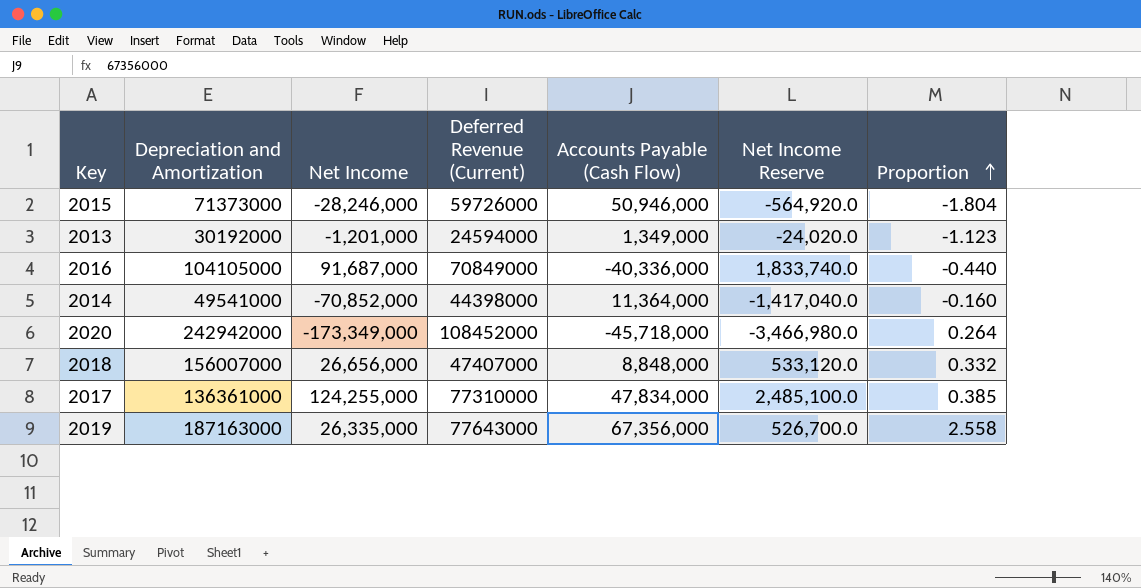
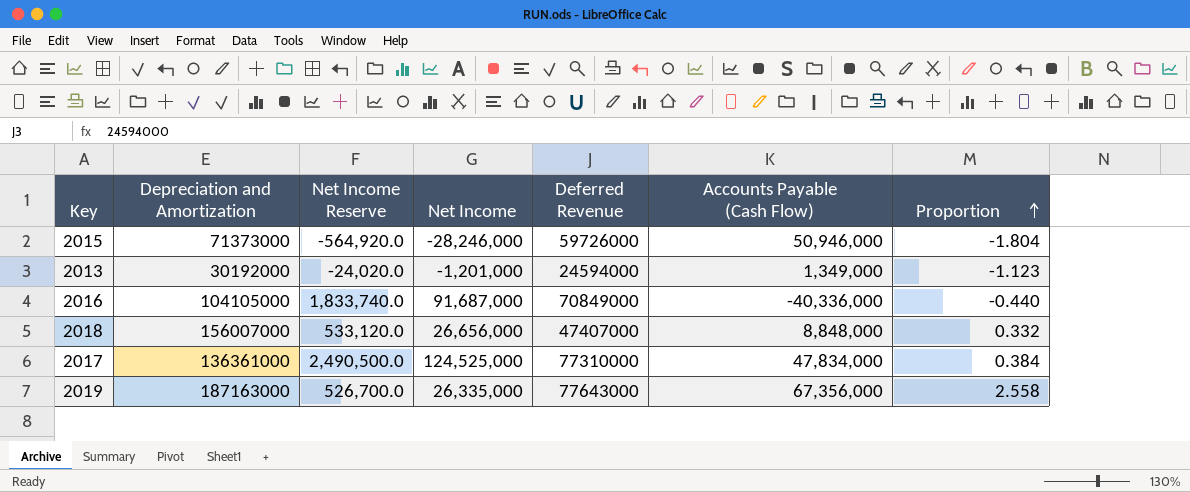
column Net Income Reserve | position: 6 -> 3
column name: Deferred Revenue (Current) -> Deferred Revenue
row 2014: 49541000 | -70,852,000 | 44398000 | 11,364,000 | -1,417,040.0 | -0.160 -> none
row 2020: 242942000 | -173,349,000 | 108452000 | -45,718,000 | -3,466,980.0 | 0.264 -> none
2017 | Net Income Reserve: 2,485,100.0 -> 2,490,500.0
2017 | Net Income: 124,255,000 -> 124,525,000
2017 | Proportion: 0.385 -> 0.384

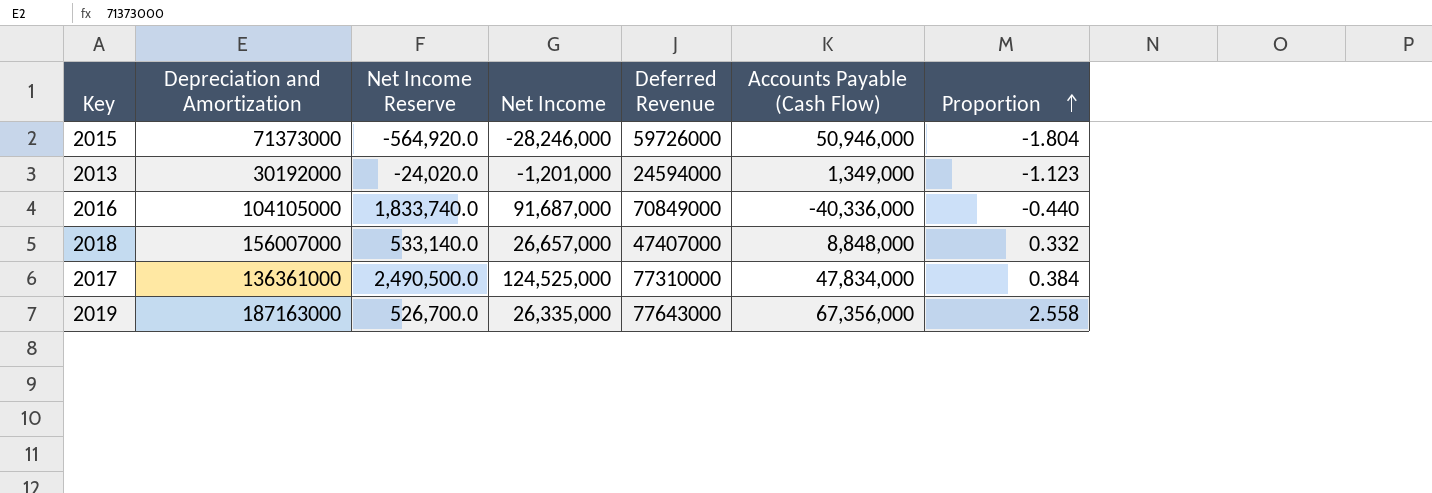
2018 | Net Income Reserve: 533,120.0 -> 533,140.0
2018 | Net Income: 26,656,000 -> 26,657,000

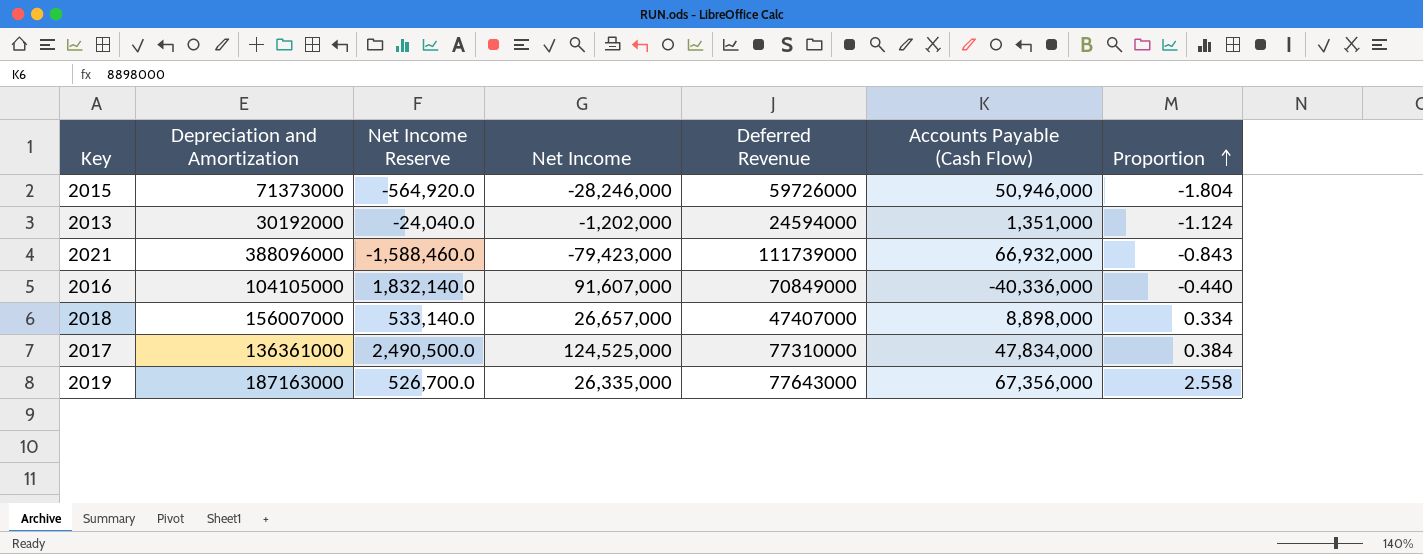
2013 | Net Income Reserve: -24,020.0 -> -24,040.0
2013 | Net Income: -1,201,000 -> -1,202,000
2013 | Accounts Payable (Cash Flow): 1,349,000 -> 1,351,000
2013 | Proportion: -1.123 -> -1.124
row 2021: none -> 388096000 | -1,588,460.0 | -79,423,000 | 111739000 | 66,932,000 | -0.843
2016 | Net Income Reserve: 1,833,740.0 -> 1,832,140.0
2016 | Net Income: 91,687,000 -> 91,607,000
2018 | Accounts Payable (Cash Flow): 8,848,000 -> 8,898,000
2018 | Proportion: 0.332 -> 0.334

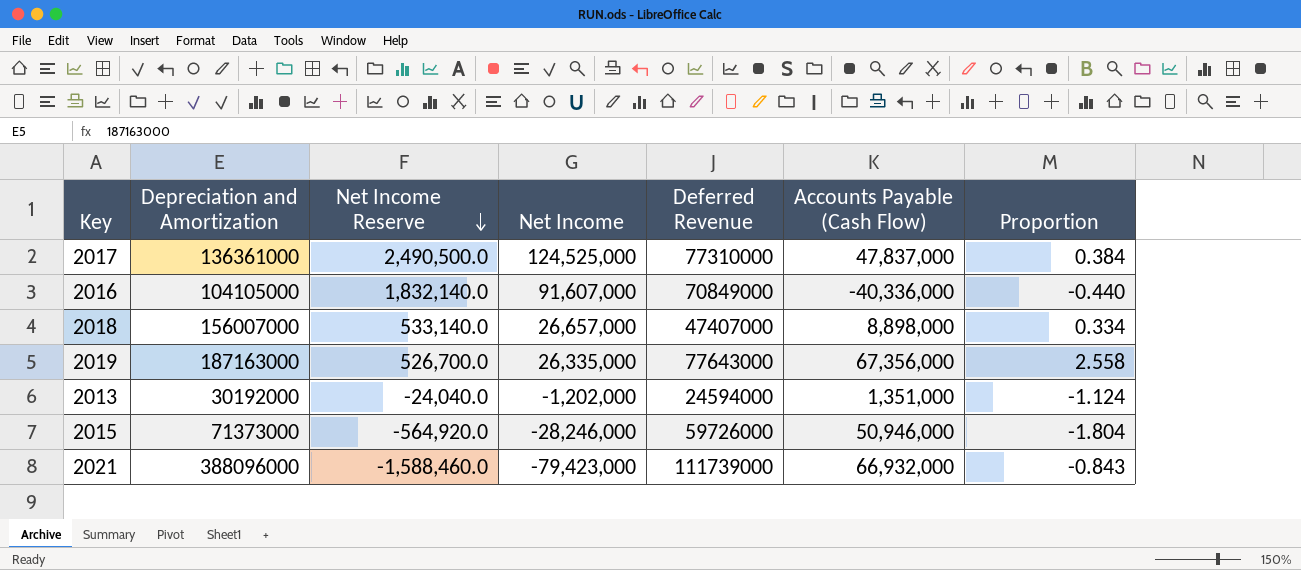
row order: Proportion ascending -> Net Income Reserve descending
2017 | Accounts Payable (Cash Flow): 47,834,000 -> 47,837,000

